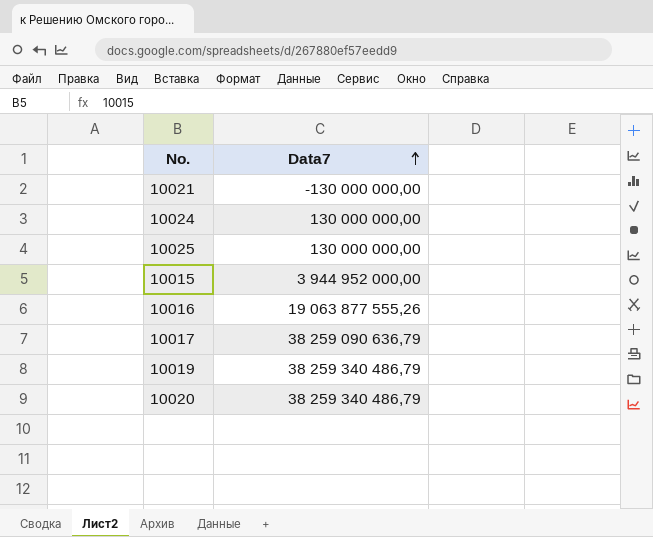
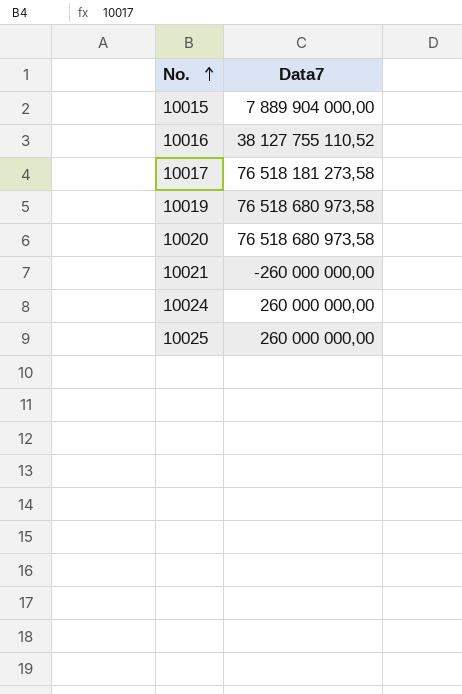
row order: Data7 ascending -> No. ascending
10015 | Data7: 3 944 952 000,00 -> 7 889 904 000,00
10016 | Data7: 19 063 877 555,26 -> 38 127 755 110,52
10017 | Data7: 38 259 090 636,79 -> 76 518 181 273,58
10019 | Data7: 38 259 340 486,79 -> 76 518 680 973,58
10020 | Data7: 38 259 340 486,79 -> 76 518 680 973,58
10021 | Data7: -130 000 000,00 -> -260 000 000,00
10024 | Data7: 130 000 000,00 -> 260 000 000,00
10025 | Data7: 130 000 000,00 -> 260 000 000,00

